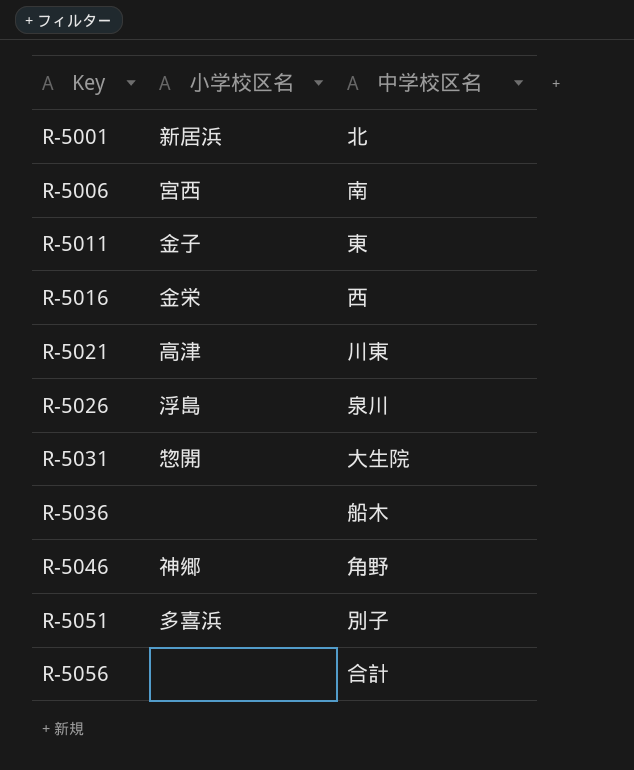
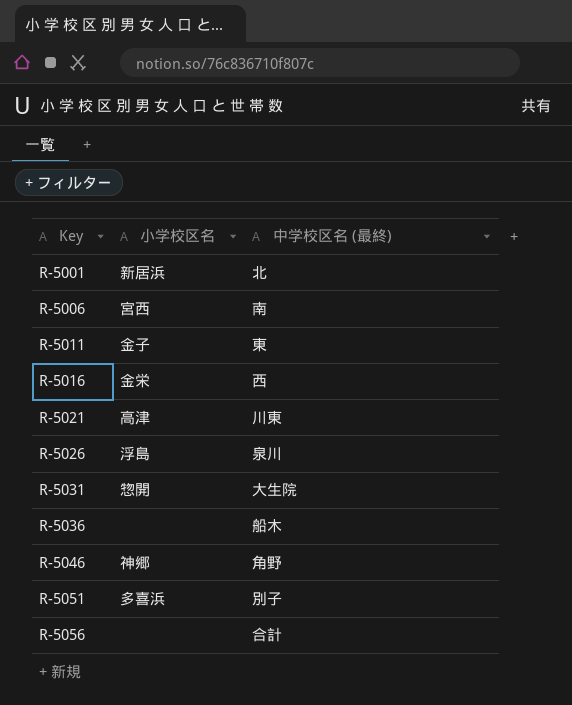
column name: 中学校区名 -> 中学校区名 (最終)

